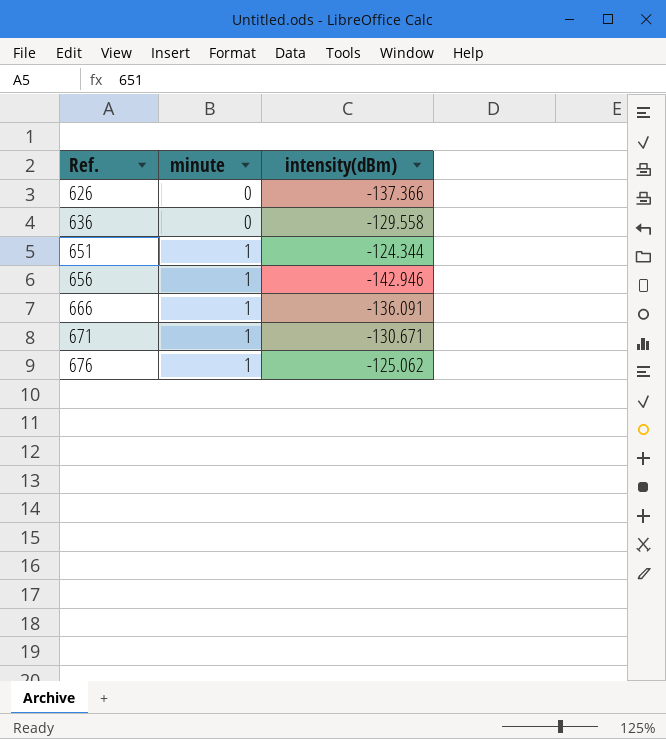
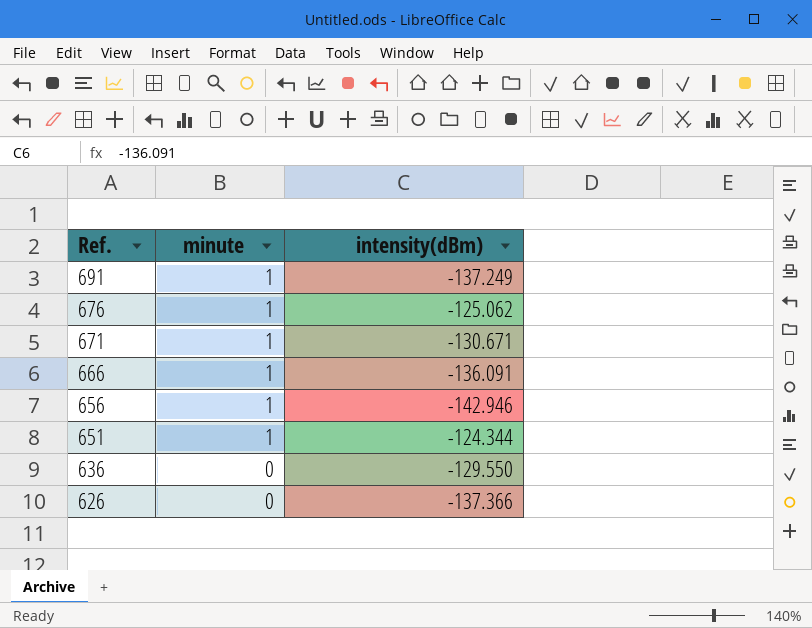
row order: Ref. ascending -> Ref. descending
row 691: none -> 1 | -137.249
636 | intensity(dBm): -129.558 -> -129.550

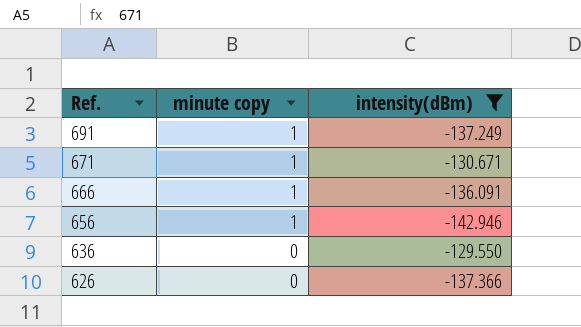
filter: none -> intensity(dBm) <= -129.550
column name: minute -> minute copy

